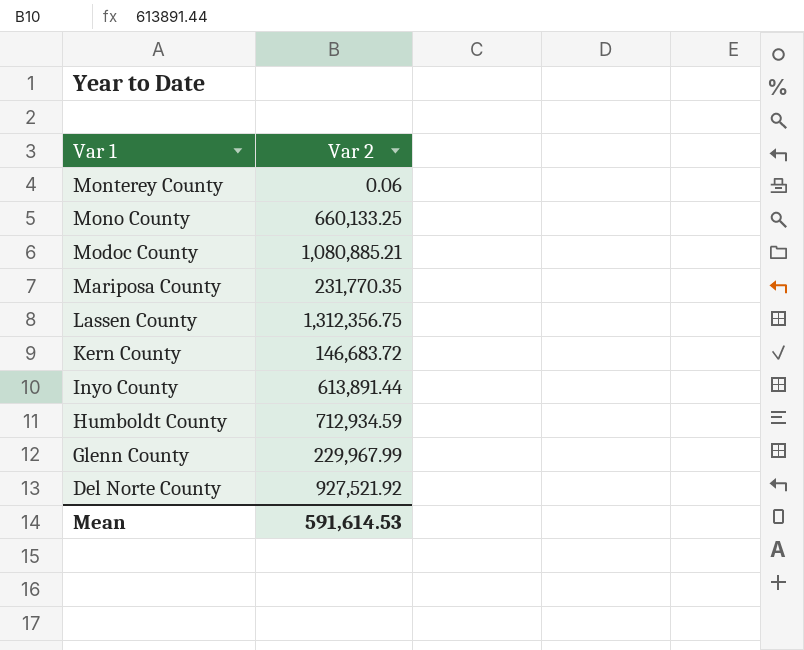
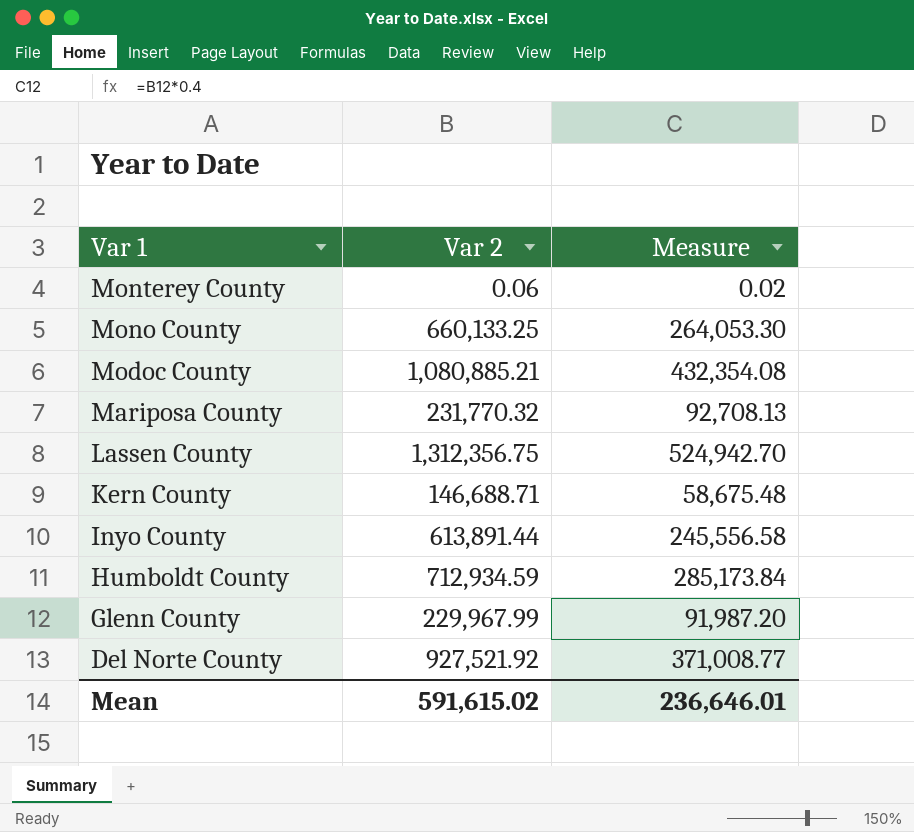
column Measure | formula: none -> [Var 2] * 0.4
Mariposa County | Var 2: 231,770.35 -> 231,770.32
Kern County | Var 2: 146,683.72 -> 146,688.71
Mean | Var 2: 591,614.53 -> 591,615.02

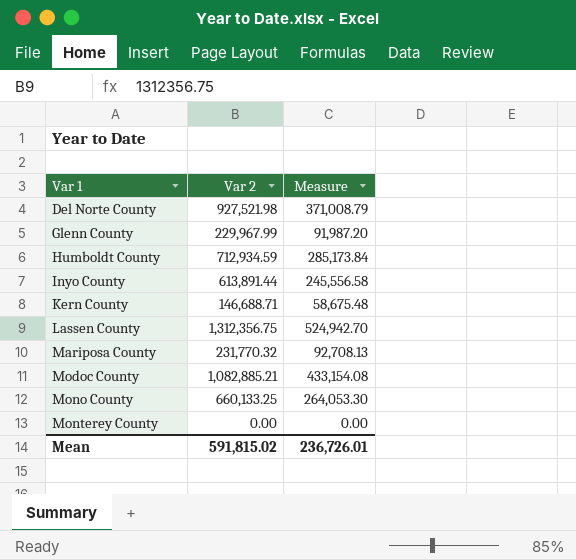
row order: Var 1 descending -> Var 1 ascending
Del Norte County | Var 2: 927,521.92 -> 927,521.98
Del Norte County | Measure: 371,008.77 -> 371,008.79
Modoc County | Var 2: 1,080,885.21 -> 1,082,885.21
Modoc County | Measure: 432,354.08 -> 433,154.08
Monterey County | Var 2: 0.06 -> 0.00
Monterey County | Measure: 0.02 -> 0.00
Mean | Var 2: 591,615.02 -> 591,815.02
Mean | Measure: 236,646.01 -> 236,726.01

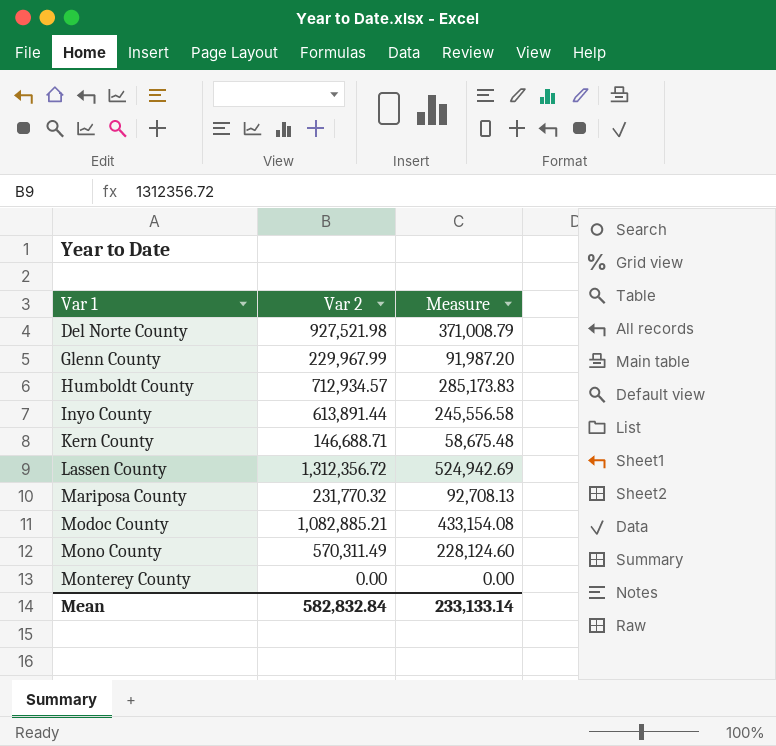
Humboldt County | Var 2: 712,934.59 -> 712,934.57
Humboldt County | Measure: 285,173.84 -> 285,173.83
Lassen County | Var 2: 1,312,356.75 -> 1,312,356.72
Lassen County | Measure: 524,942.70 -> 524,942.69
Mono County | Var 2: 660,133.25 -> 570,311.49
Mono County | Measure: 264,053.30 -> 228,124.60
Mean | Var 2: 591,815.02 -> 582,832.84
Mean | Measure: 236,726.01 -> 233,133.14

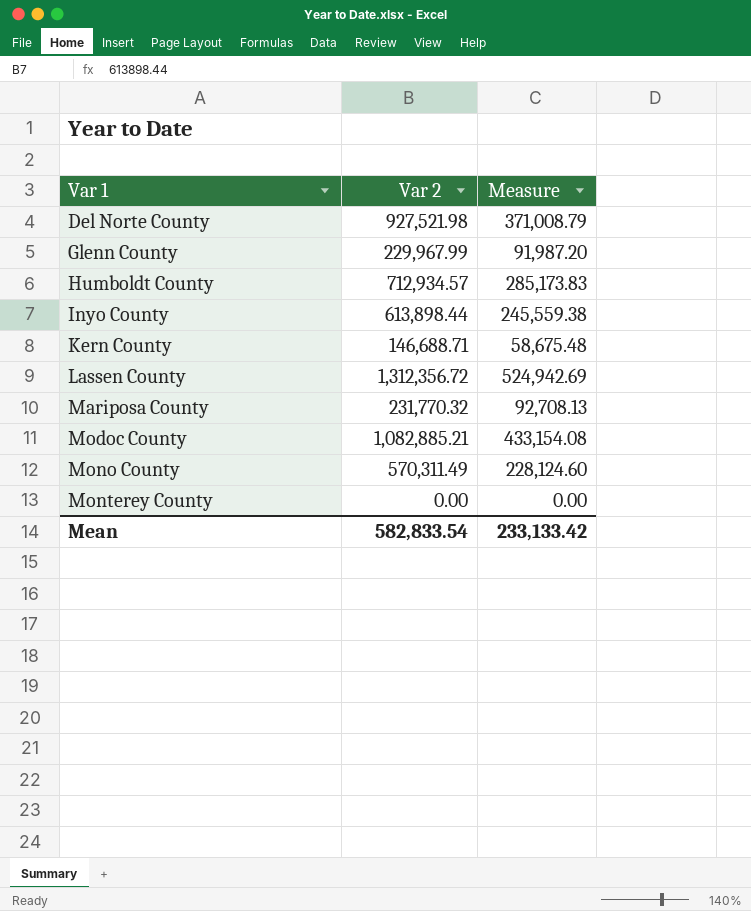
Inyo County | Var 2: 613,891.44 -> 613,898.44
Inyo County | Measure: 245,556.58 -> 245,559.38
Mean | Var 2: 582,832.84 -> 582,833.54
Mean | Measure: 233,133.14 -> 233,133.42

